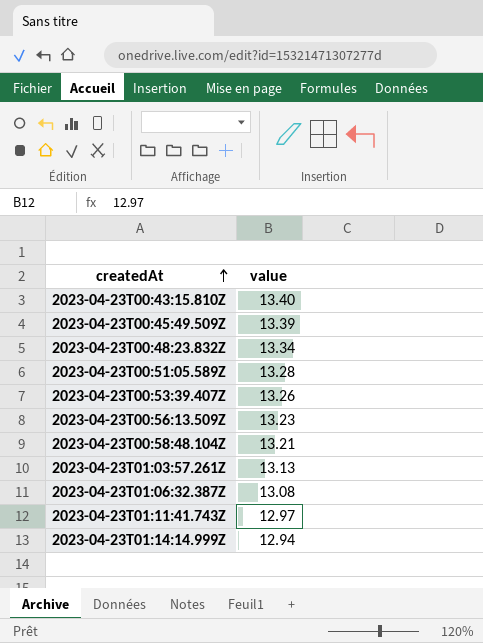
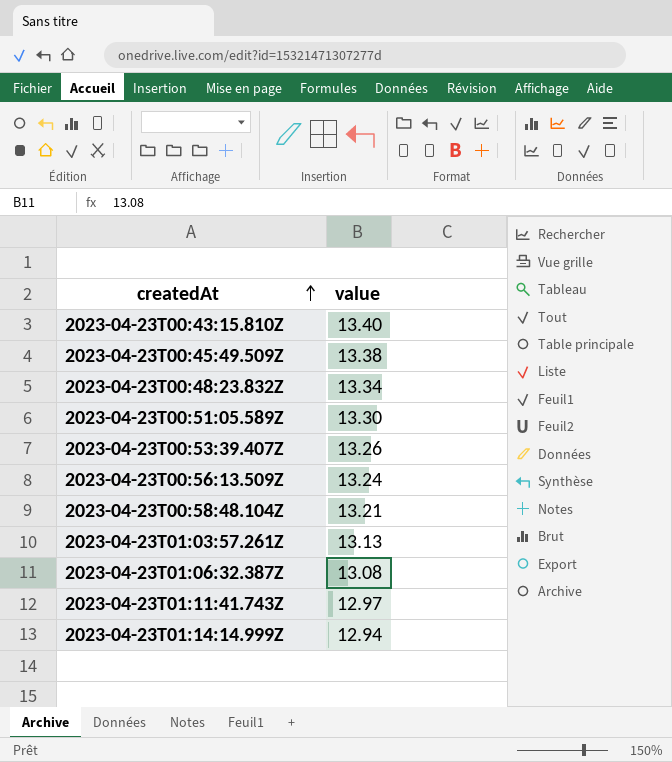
2023-04-23T00:45:49.509Z | value: 13.39 -> 13.38
2023-04-23T00:51:05.589Z | value: 13.28 -> 13.30
2023-04-23T00:56:13.509Z | value: 13.23 -> 13.24

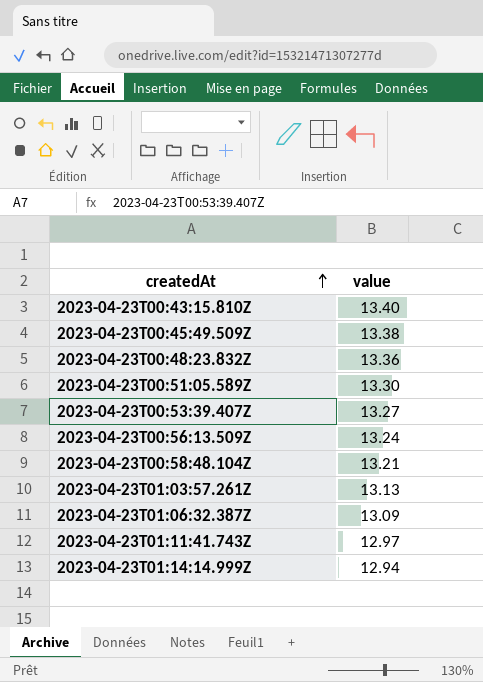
2023-04-23T00:48:23.832Z | value: 13.34 -> 13.36
2023-04-23T00:53:39.407Z | value: 13.26 -> 13.27
2023-04-23T01:06:32.387Z | value: 13.08 -> 13.09

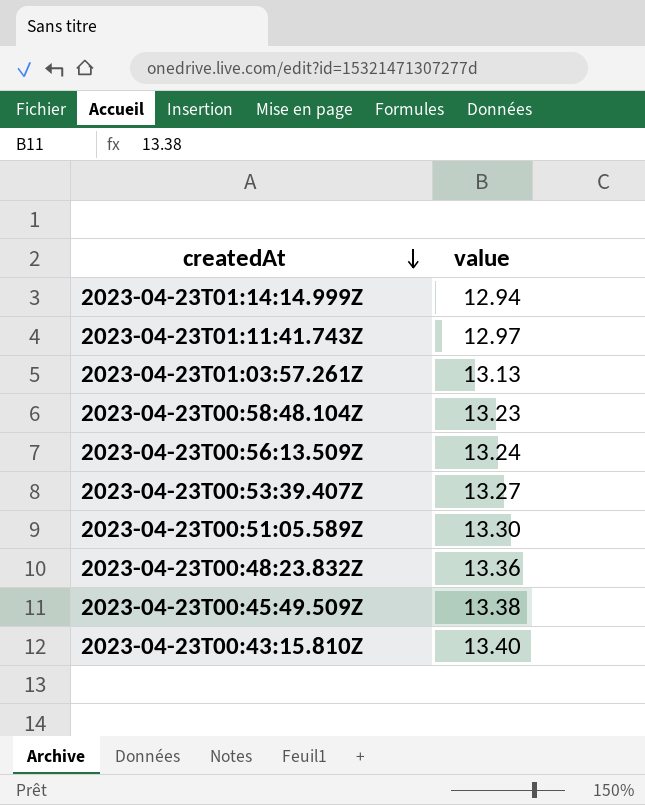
row order: createdAt ascending -> createdAt descending
row 2023-04-23T01:06:32.387Z: 13.09 -> none
2023-04-23T00:58:48.104Z | value: 13.21 -> 13.23

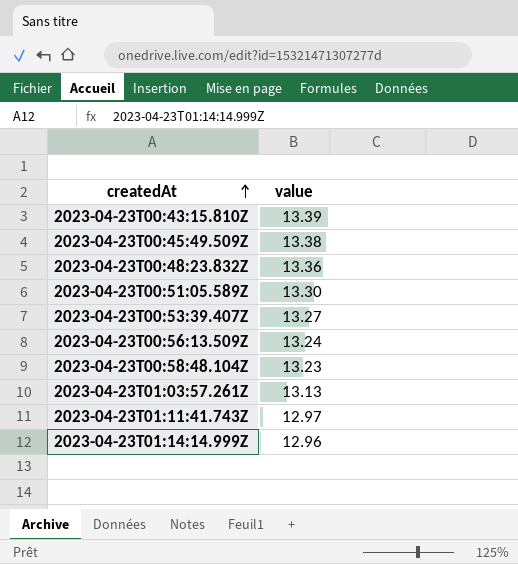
row order: createdAt descending -> createdAt ascending
2023-04-23T00:43:15.810Z | value: 13.40 -> 13.39
2023-04-23T01:14:14.999Z | value: 12.94 -> 12.96

